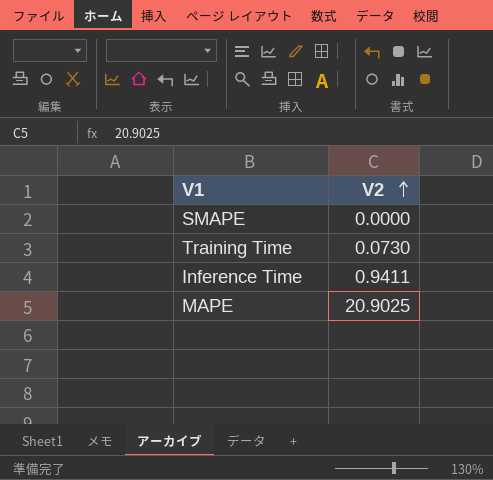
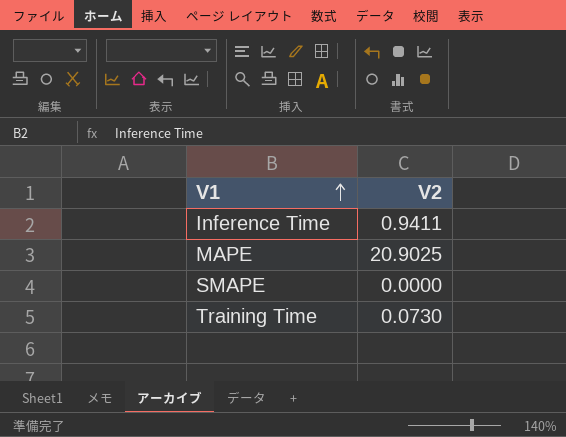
row order: V2 ascending -> V1 ascending

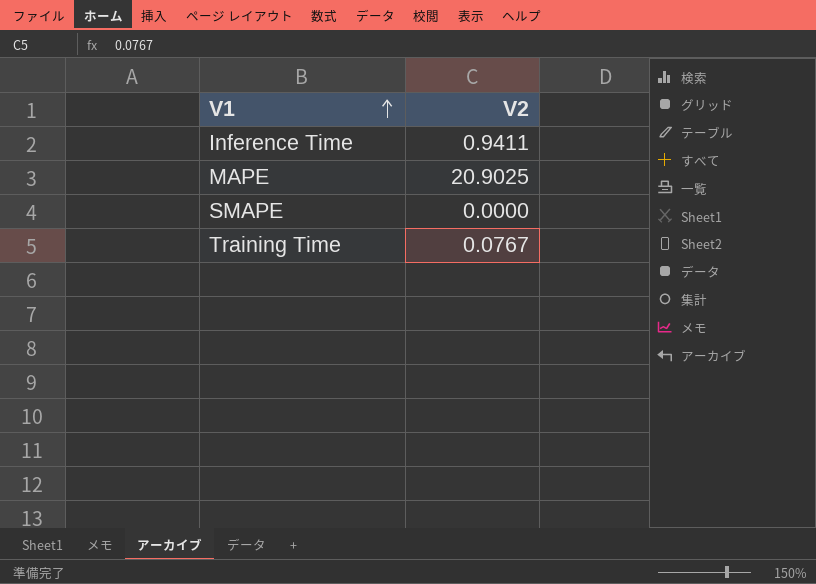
Training Time | V2: 0.0730 -> 0.0767

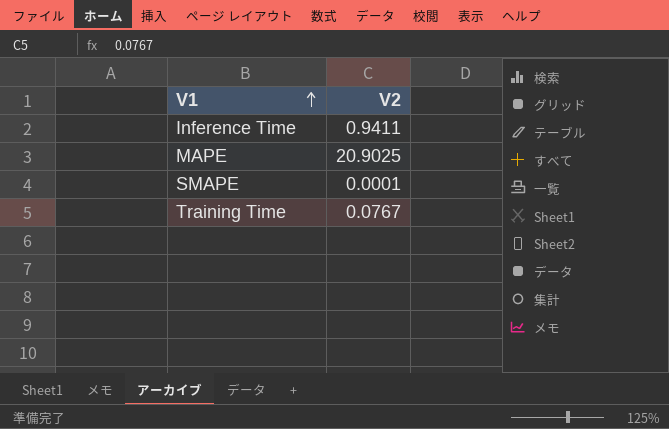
SMAPE | V2: 0.0000 -> 0.0001

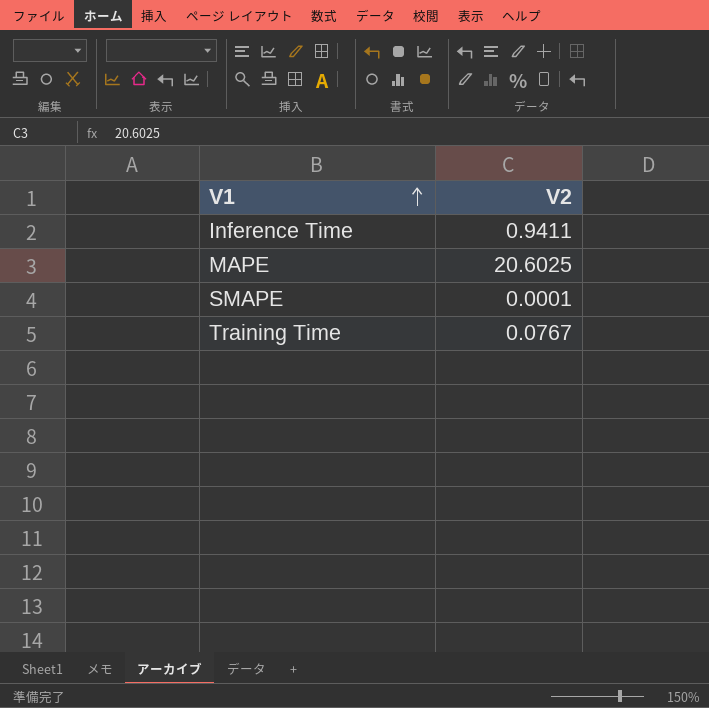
MAPE | V2: 20.9025 -> 20.6025

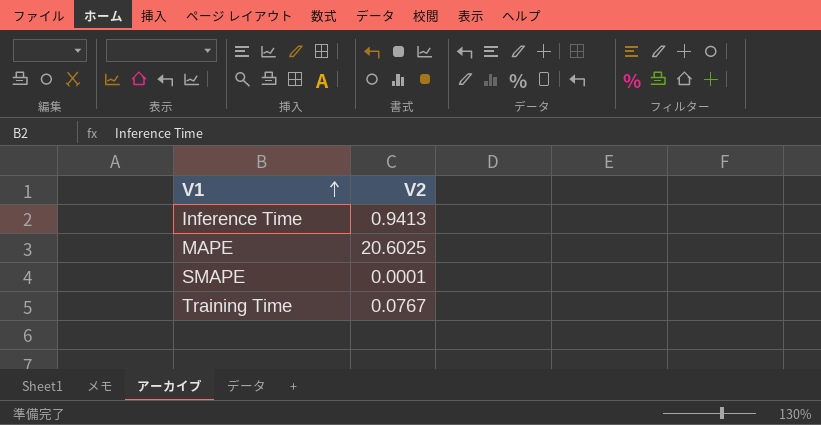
Inference Time | V2: 0.9411 -> 0.9413

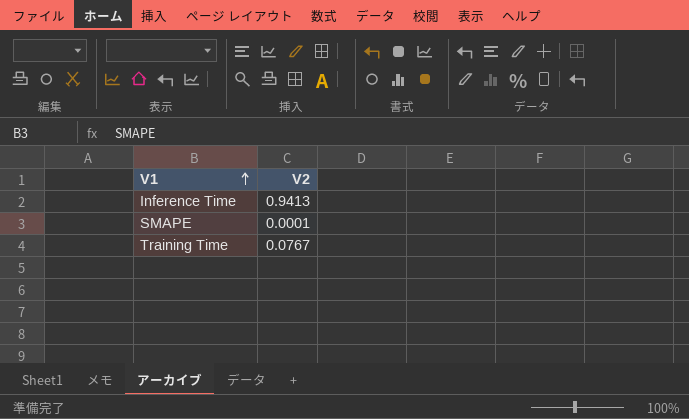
row MAPE: 20.6025 -> none

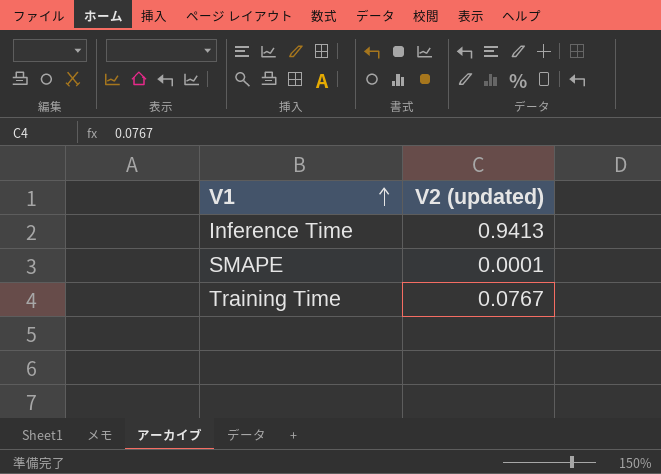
column name: V2 -> V2 (updated)

